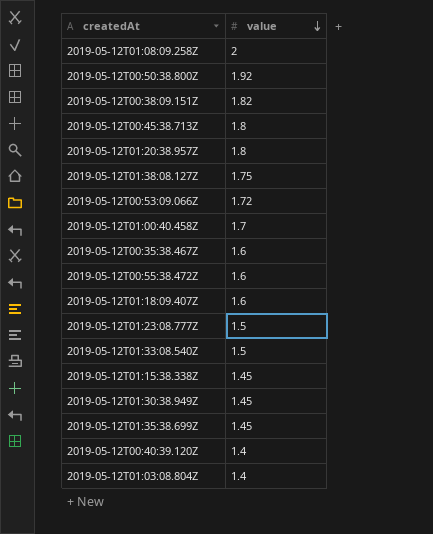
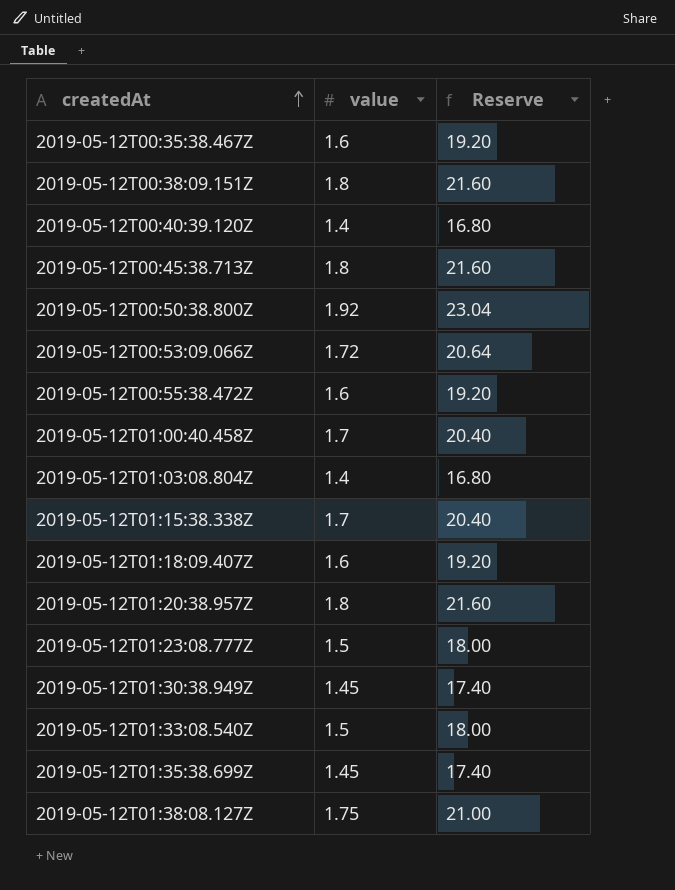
row order: value descending -> createdAt ascending
column Reserve | formula: none -> [value] * 12
row 2019-05-12T01:08:09.258Z: 2 -> none
2019-05-12T00:38:09.151Z | value: 1.82 -> 1.8
2019-05-12T01:15:38.338Z | value: 1.45 -> 1.7

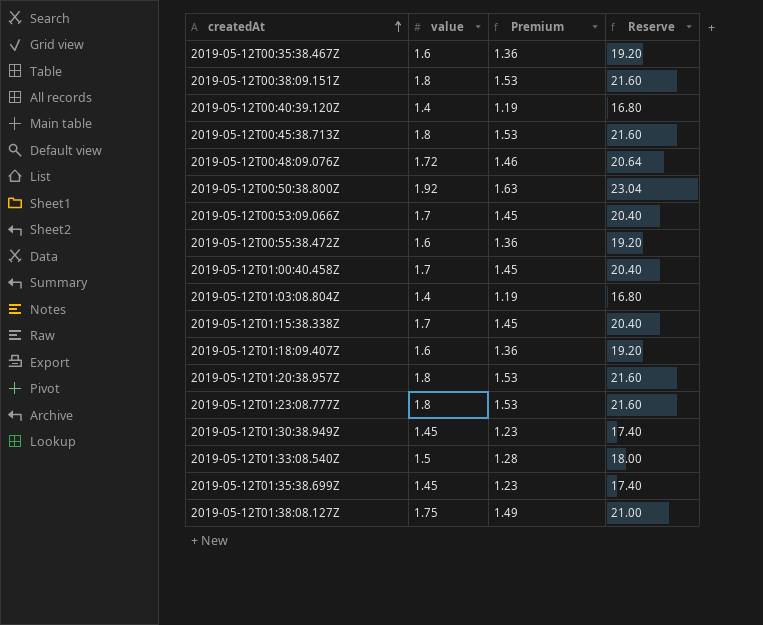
column Premium | formula: none -> [value] * 0.85
row 2019-05-12T00:48:09.076Z: none -> 1.72 | 1.46 | 20.64
2019-05-12T00:53:09.066Z | value: 1.72 -> 1.7
2019-05-12T00:53:09.066Z | Reserve: 20.64 -> 20.40
2019-05-12T01:23:08.777Z | value: 1.5 -> 1.8
2019-05-12T01:23:08.777Z | Reserve: 18.00 -> 21.60

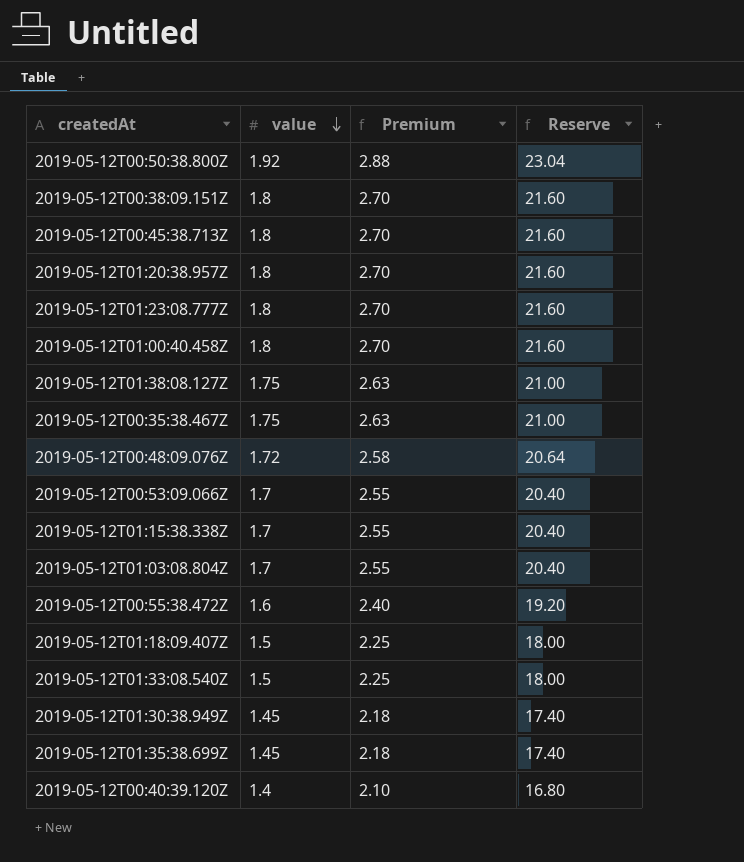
row order: createdAt ascending -> value descending
column Premium | formula: [value] * 0.85 -> [value] * 1.5
2019-05-12T01:00:40.458Z | value: 1.7 -> 1.8
2019-05-12T01:00:40.458Z | Reserve: 20.40 -> 21.60
2019-05-12T00:35:38.467Z | value: 1.6 -> 1.75
2019-05-12T00:35:38.467Z | Reserve: 19.20 -> 21.00
2019-05-12T01:03:08.804Z | value: 1.4 -> 1.7
2019-05-12T01:03:08.804Z | Reserve: 16.80 -> 20.40
2019-05-12T01:18:09.407Z | value: 1.6 -> 1.5
2019-05-12T01:18:09.407Z | Reserve: 19.20 -> 18.00

